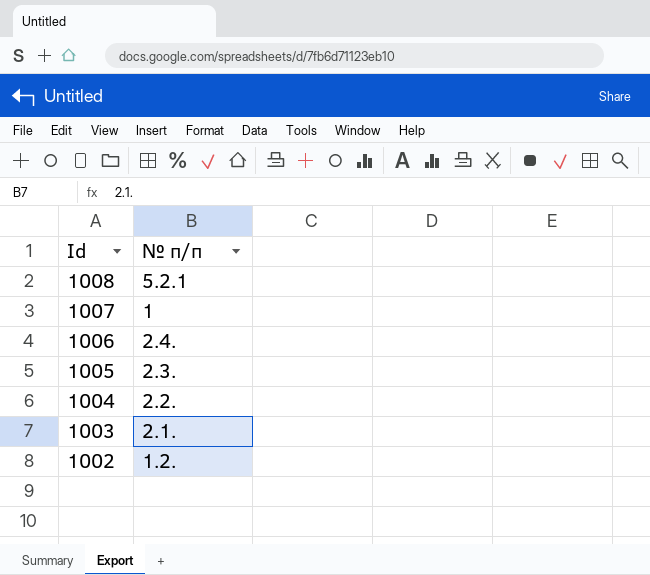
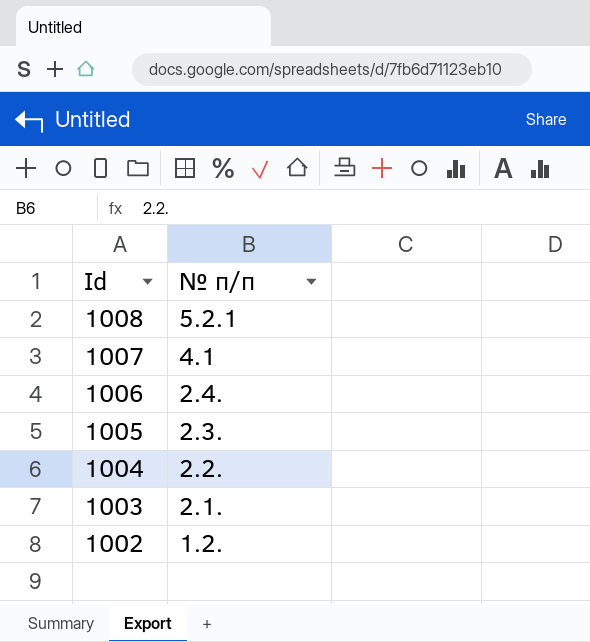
1007 | № п/п: 1 -> 4.1

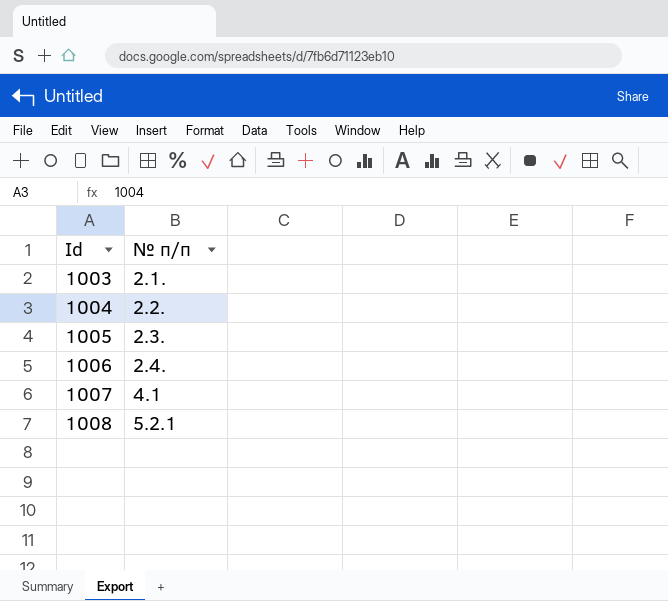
row order: Id descending -> Id ascending
row 1002: 1.2. -> none

